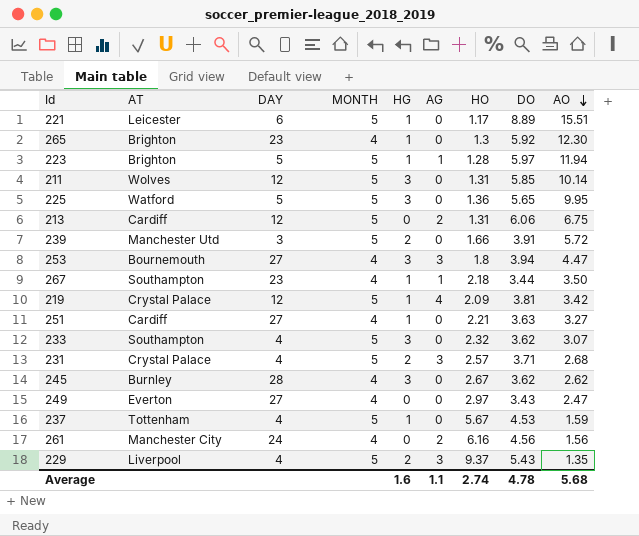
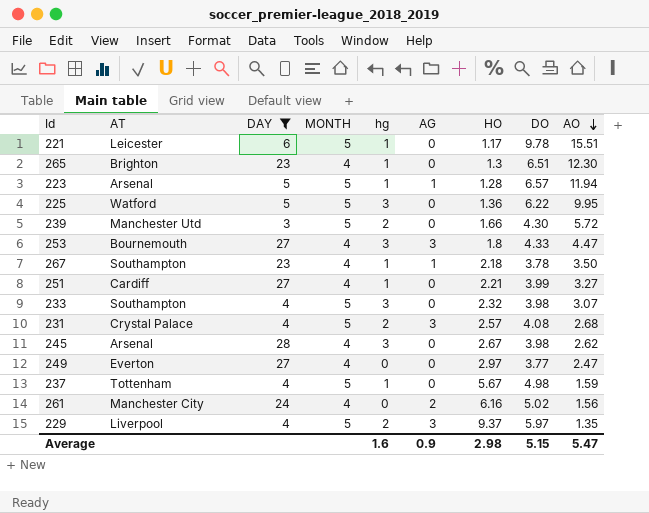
filter: none -> DAY != 12
column name: HG -> hg
221 | DO: 8.89 -> 9.78
265 | DO: 5.92 -> 6.51
223 | AT: Brighton -> Arsenal
223 | DO: 5.97 -> 6.57
225 | DO: 5.65 -> 6.22
239 | DO: 3.91 -> 4.30
253 | DO: 3.94 -> 4.33
267 | DO: 3.44 -> 3.78
251 | DO: 3.63 -> 3.99
233 | DO: 3.62 -> 3.98
231 | DO: 3.71 -> 4.08
245 | AT: Burnley -> Arsenal
245 | DO: 3.62 -> 3.98
249 | DO: 3.43 -> 3.77
237 | DO: 4.53 -> 4.98
261 | DO: 4.56 -> 5.02
229 | DO: 5.43 -> 5.97
Average | AG: 1.1 -> 0.9
Average | HO: 2.74 -> 2.98
Average | DO: 4.78 -> 5.15
Average | AO: 5.68 -> 5.47

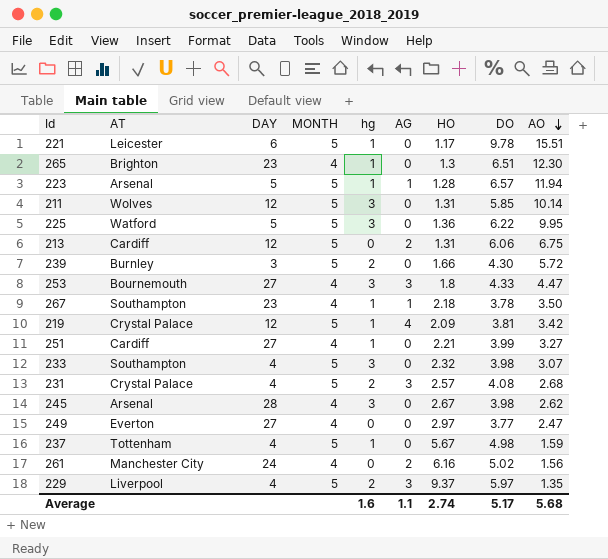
filter: DAY != 12 -> none
239 | AT: Manchester Utd -> Burnley
Average | AG: 0.9 -> 1.1
Average | HO: 2.98 -> 2.74
Average | DO: 5.15 -> 5.17
Average | AO: 5.47 -> 5.68

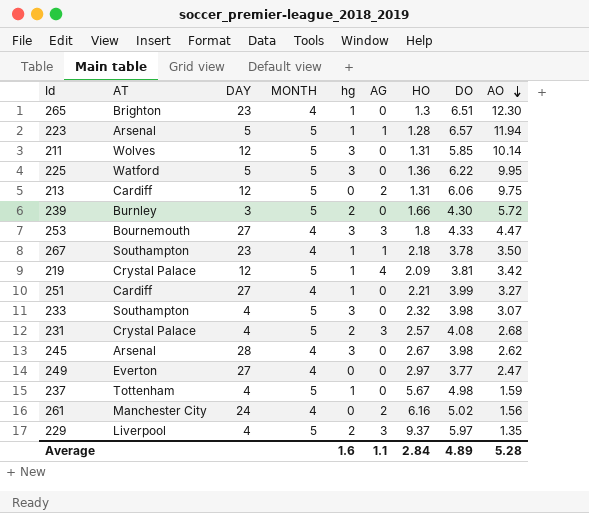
row 221: Leicester | 6 | 5 | 1 | 0 | 1.17 | 9.78 | 15.51 -> none
213 | AO: 6.75 -> 9.75
Average | HO: 2.74 -> 2.84
Average | DO: 5.17 -> 4.89
Average | AO: 5.68 -> 5.28

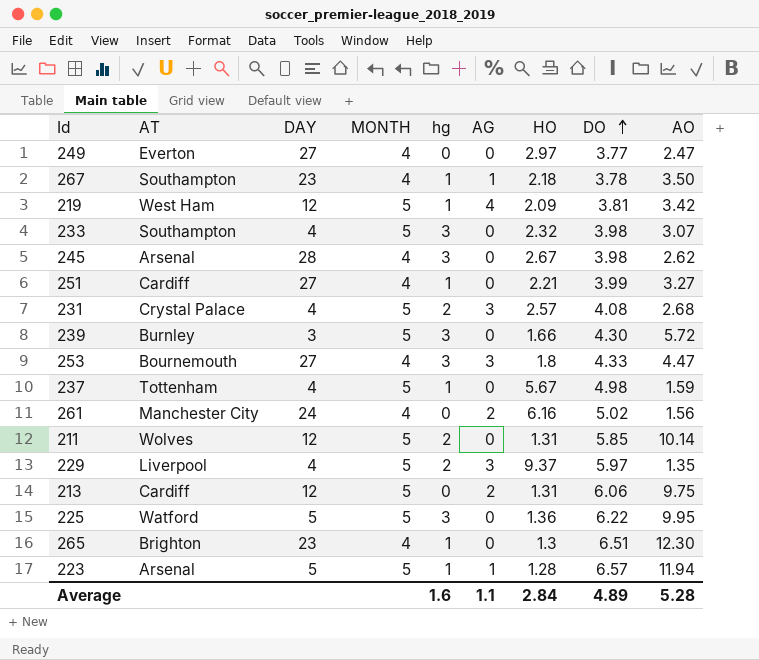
row order: AO descending -> DO ascending
219 | AT: Crystal Palace -> West Ham
239 | hg: 2 -> 3
211 | hg: 3 -> 2

